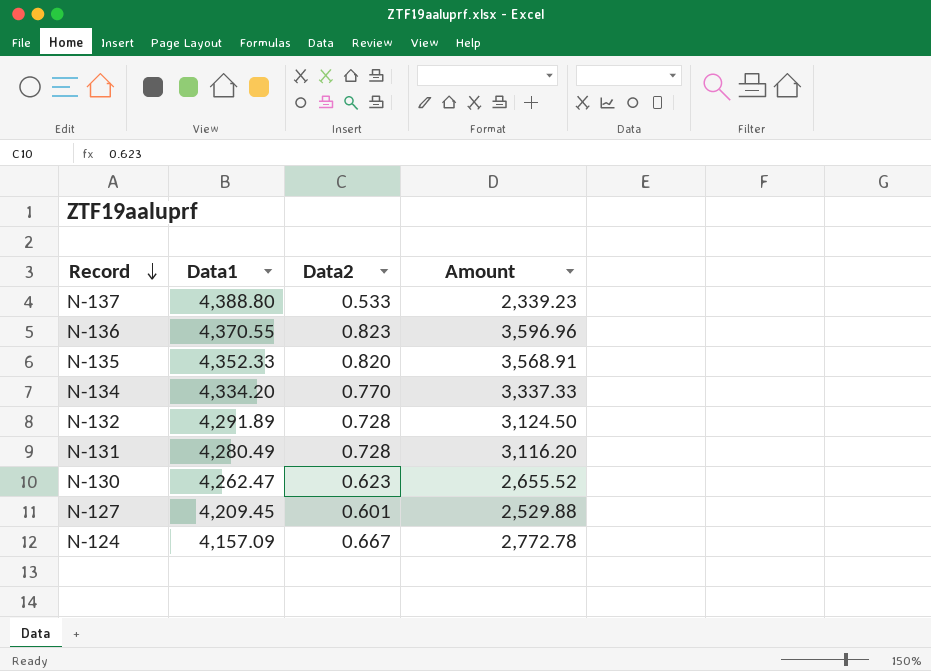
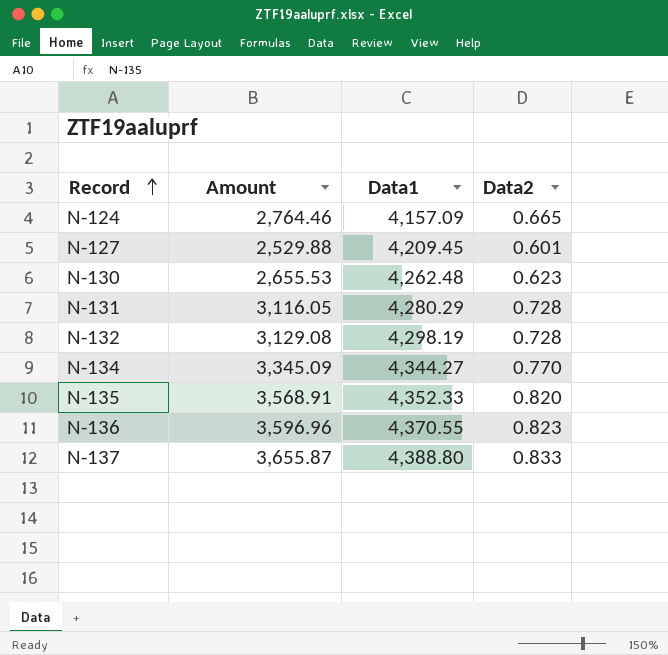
row order: Record descending -> Record ascending
column Amount | position: 4 -> 2
N-124 | Amount: 2,772.78 -> 2,764.46
N-124 | Data2: 0.667 -> 0.665
N-130 | Amount: 2,655.52 -> 2,655.53
N-130 | Data1: 4,262.47 -> 4,262.48
N-131 | Amount: 3,116.20 -> 3,116.05
N-131 | Data1: 4,280.49 -> 4,280.29
N-132 | Amount: 3,124.50 -> 3,129.08
N-132 | Data1: 4,291.89 -> 4,298.19
N-134 | Amount: 3,337.33 -> 3,345.09
N-134 | Data1: 4,334.20 -> 4,344.27
N-137 | Amount: 2,339.23 -> 3,655.87
N-137 | Data2: 0.533 -> 0.833

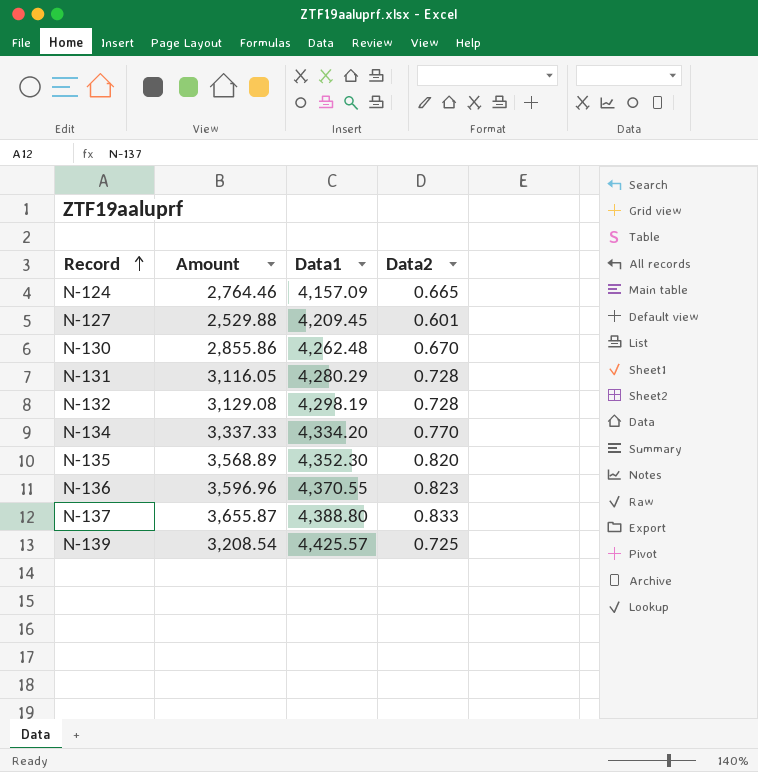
N-130 | Amount: 2,655.53 -> 2,855.86
N-130 | Data2: 0.623 -> 0.670
N-134 | Amount: 3,345.09 -> 3,337.33
N-134 | Data1: 4,344.27 -> 4,334.20
N-135 | Amount: 3,568.91 -> 3,568.89
N-135 | Data1: 4,352.33 -> 4,352.30
row N-139: none -> 3,208.54 | 4,425.57 | 0.725

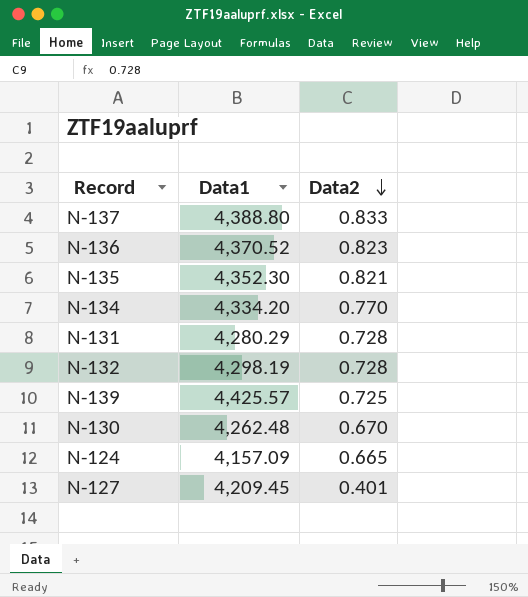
row order: Record ascending -> Data2 descending
column Amount | formula: [Data1] * [Data2] -> none
N-136 | Data1: 4,370.55 -> 4,370.52
N-135 | Data2: 0.820 -> 0.821
N-127 | Data2: 0.601 -> 0.401

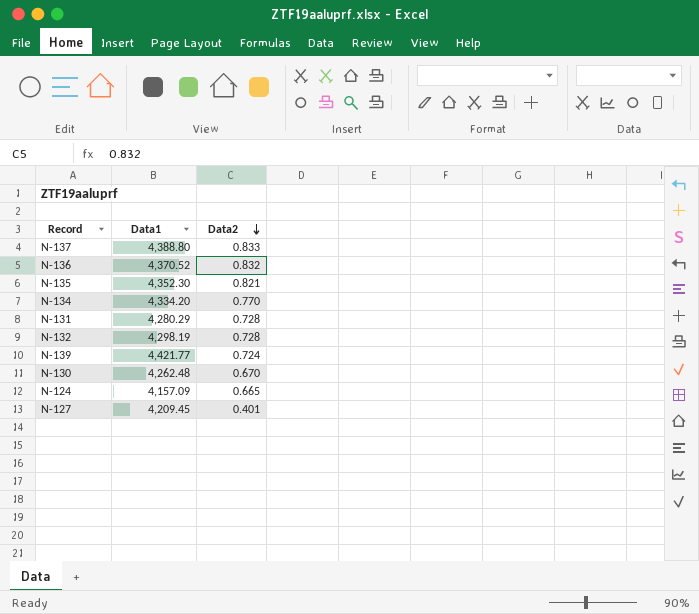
N-136 | Data2: 0.823 -> 0.832
N-139 | Data1: 4,425.57 -> 4,421.77
N-139 | Data2: 0.725 -> 0.724

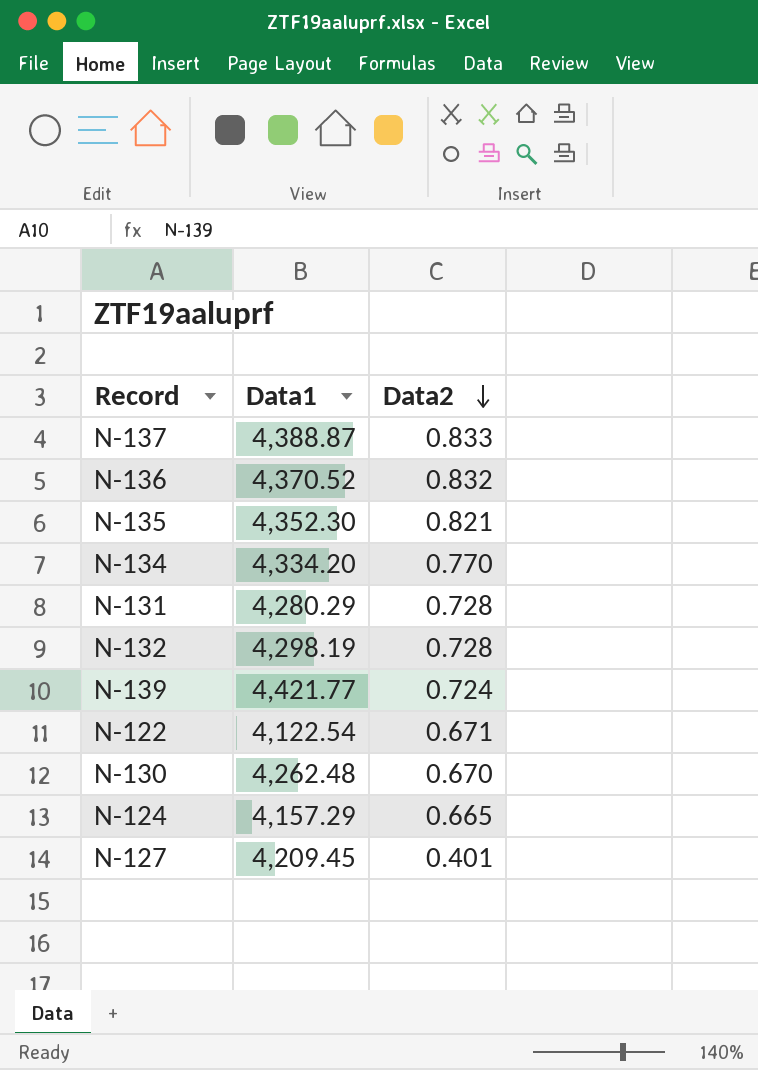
N-137 | Data1: 4,388.80 -> 4,388.87
row N-122: none -> 4,122.54 | 0.671
N-124 | Data1: 4,157.09 -> 4,157.29

